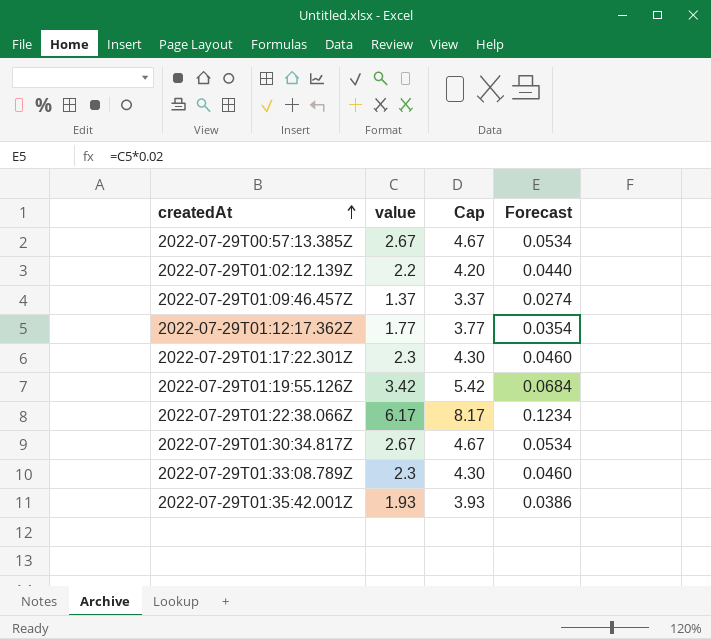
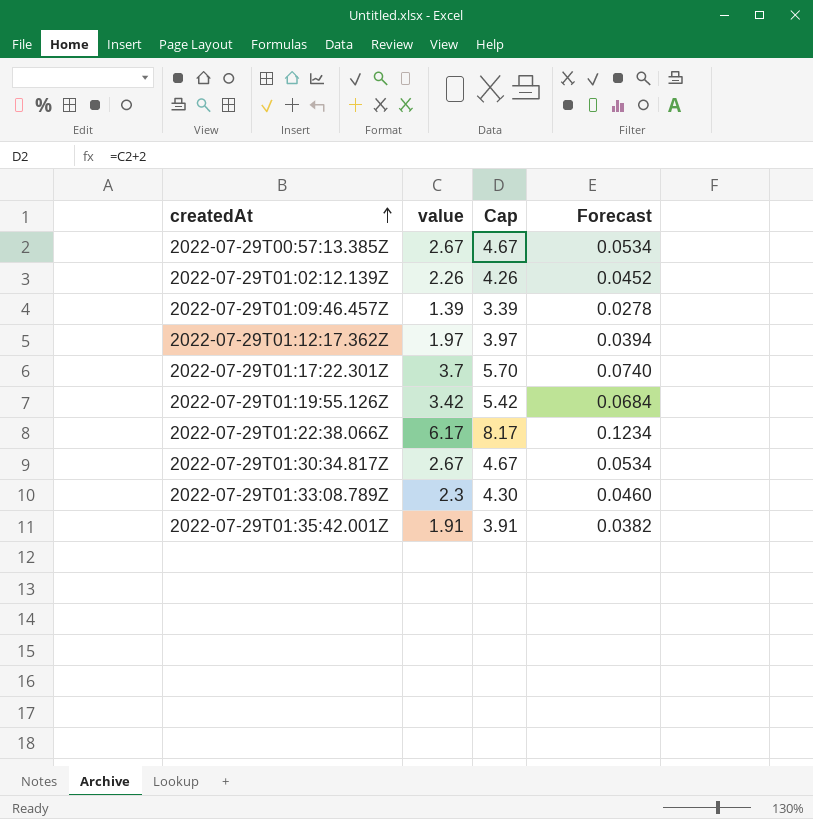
2022-07-29T01:02:12.139Z | value: 2.2 -> 2.26
2022-07-29T01:02:12.139Z | Cap: 4.20 -> 4.26
2022-07-29T01:02:12.139Z | Forecast: 0.0440 -> 0.0452
2022-07-29T01:09:46.457Z | value: 1.37 -> 1.39
2022-07-29T01:09:46.457Z | Cap: 3.37 -> 3.39
2022-07-29T01:09:46.457Z | Forecast: 0.0274 -> 0.0278
2022-07-29T01:12:17.362Z | value: 1.77 -> 1.97
2022-07-29T01:12:17.362Z | Cap: 3.77 -> 3.97
2022-07-29T01:12:17.362Z | Forecast: 0.0354 -> 0.0394
2022-07-29T01:17:22.301Z | value: 2.3 -> 3.7
2022-07-29T01:17:22.301Z | Cap: 4.30 -> 5.70
2022-07-29T01:17:22.301Z | Forecast: 0.0460 -> 0.0740
2022-07-29T01:35:42.001Z | value: 1.93 -> 1.91
2022-07-29T01:35:42.001Z | Cap: 3.93 -> 3.91
2022-07-29T01:35:42.001Z | Forecast: 0.0386 -> 0.0382

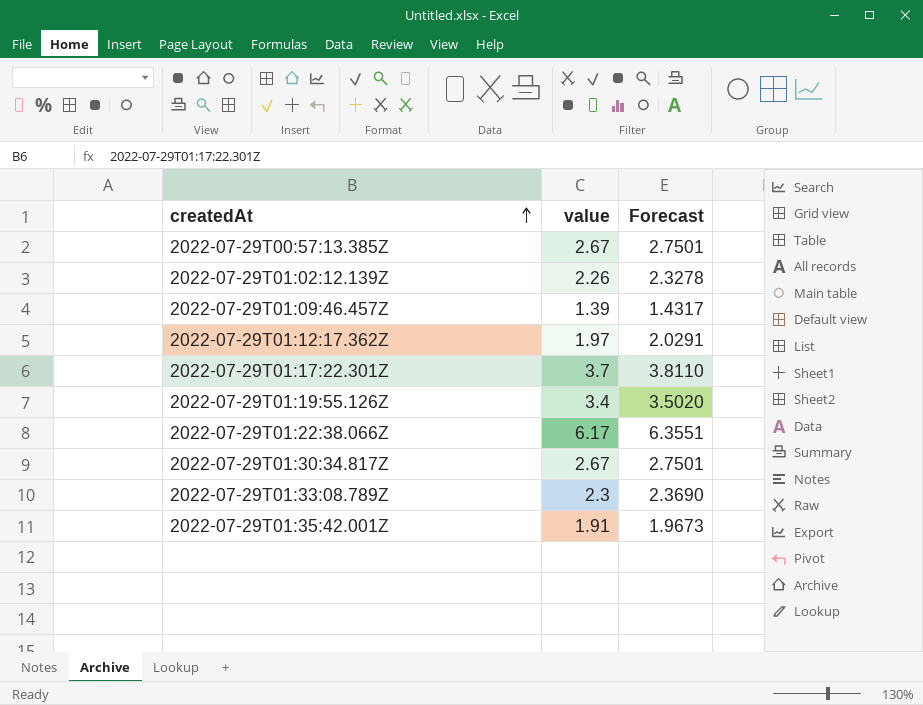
column Cap | formula: [value] + 2 -> none
column Forecast | formula: [value] * 0.02 -> [value] * 1.03
2022-07-29T01:19:55.126Z | value: 3.42 -> 3.4

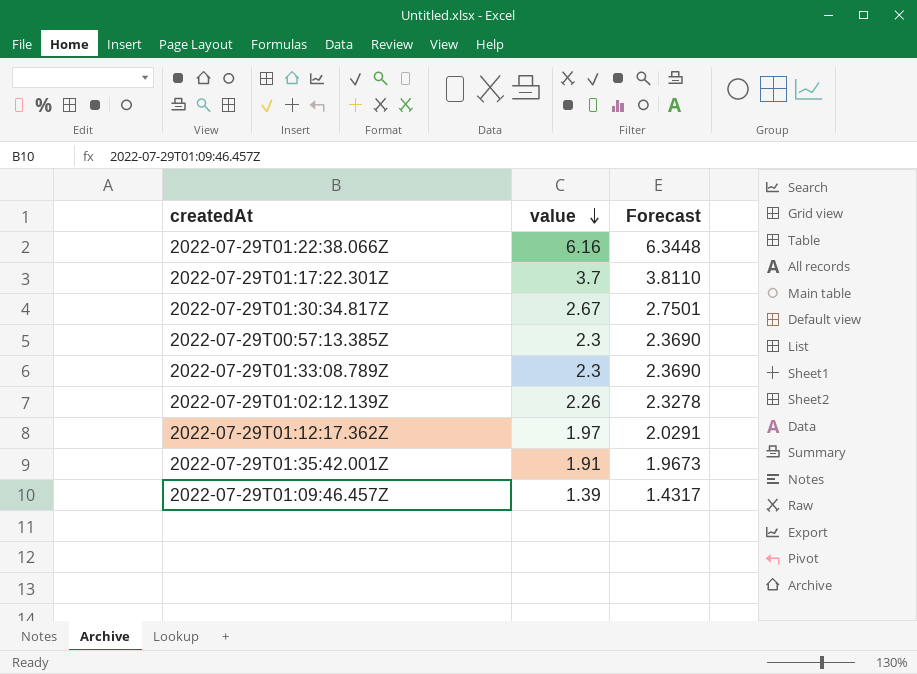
row order: createdAt ascending -> value descending
row 2022-07-29T01:19:55.126Z: 3.4 | 3.5020 -> none
2022-07-29T01:22:38.066Z | value: 6.17 -> 6.16
2022-07-29T01:22:38.066Z | Forecast: 6.3551 -> 6.3448
2022-07-29T00:57:13.385Z | value: 2.67 -> 2.3
2022-07-29T00:57:13.385Z | Forecast: 2.7501 -> 2.3690

